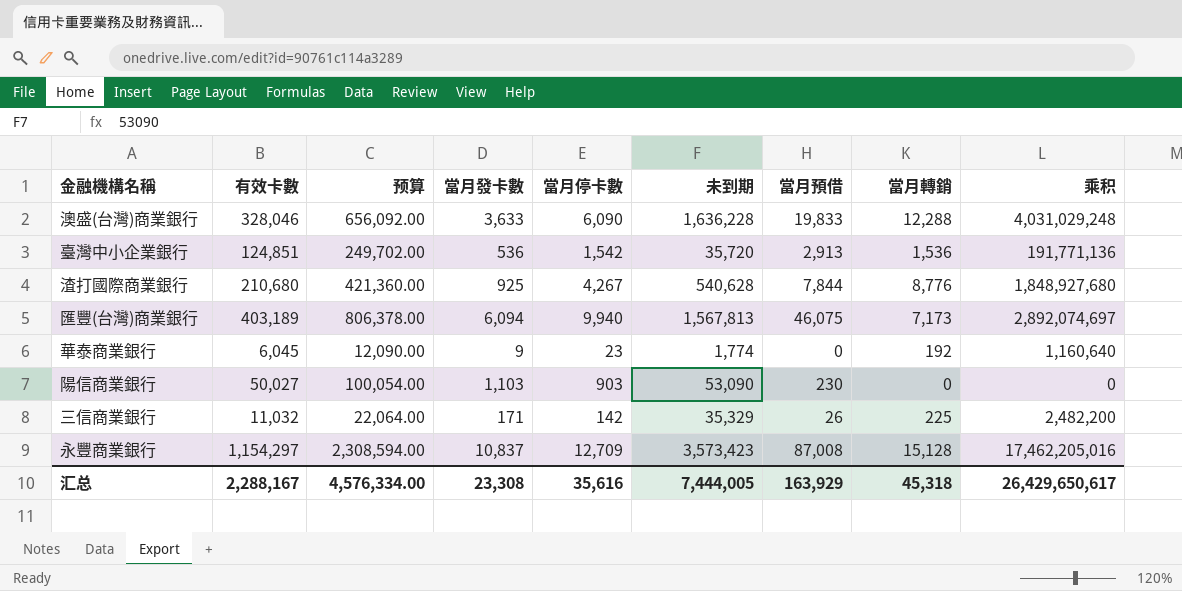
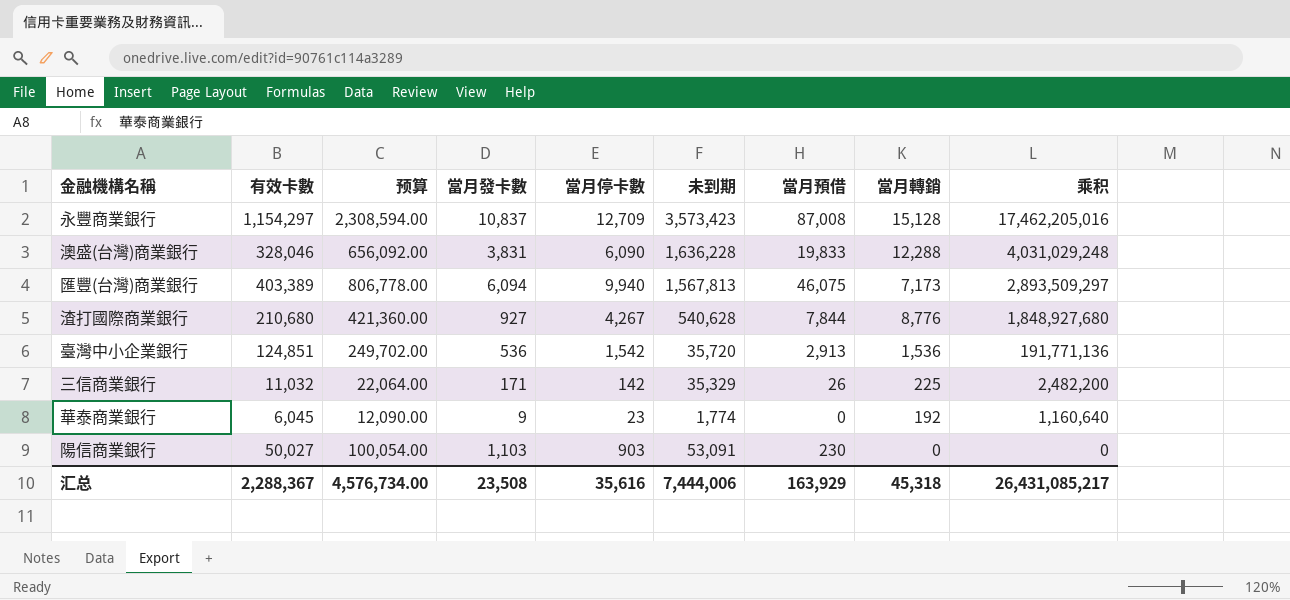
row order: none -> 乘积 descending
澳盛(台灣)商業銀行 | 當月發卡數: 3,633 -> 3,831
匯豐(台灣)商業銀行 | 有效卡數: 403,189 -> 403,389
匯豐(台灣)商業銀行 | 预算: 806,378.00 -> 806,778.00
匯豐(台灣)商業銀行 | 乘积: 2,892,074,697 -> 2,893,509,297
渣打國際商業銀行 | 當月發卡數: 925 -> 927
陽信商業銀行 | 未到期: 53,090 -> 53,091
汇总 | 有效卡數: 2,288,167 -> 2,288,367
汇总 | 预算: 4,576,334.00 -> 4,576,734.00
汇总 | 當月發卡數: 23,308 -> 23,508
汇总 | 未到期: 7,444,005 -> 7,444,006
汇总 | 乘积: 26,429,650,617 -> 26,431,085,217

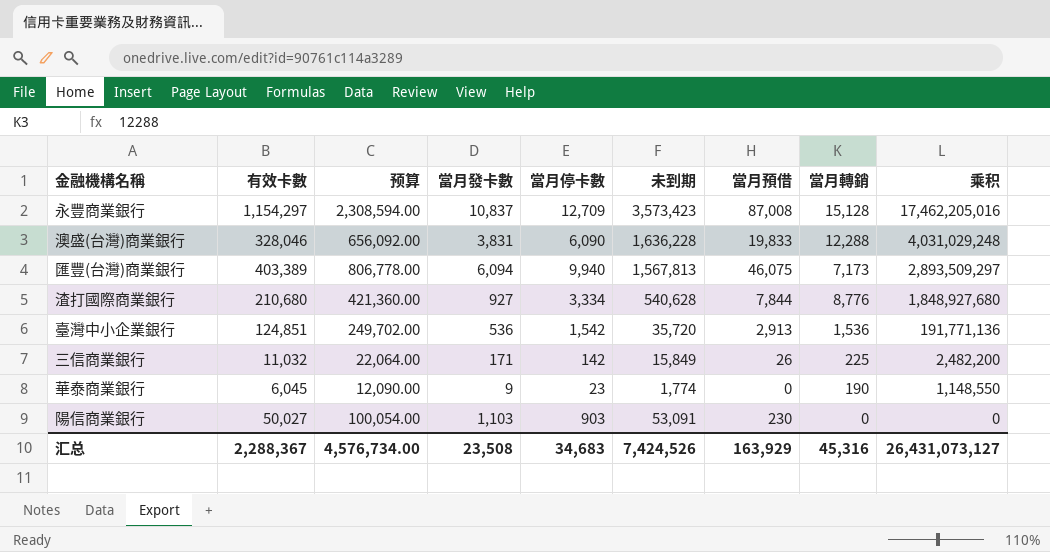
渣打國際商業銀行 | 當月停卡數: 4,267 -> 3,334
三信商業銀行 | 未到期: 35,329 -> 15,849
華泰商業銀行 | 當月轉銷: 192 -> 190
華泰商業銀行 | 乘积: 1,160,640 -> 1,148,550
汇总 | 當月停卡數: 35,616 -> 34,683
汇总 | 未到期: 7,444,006 -> 7,424,526
汇总 | 當月轉銷: 45,318 -> 45,316
汇总 | 乘积: 26,431,085,217 -> 26,431,073,127

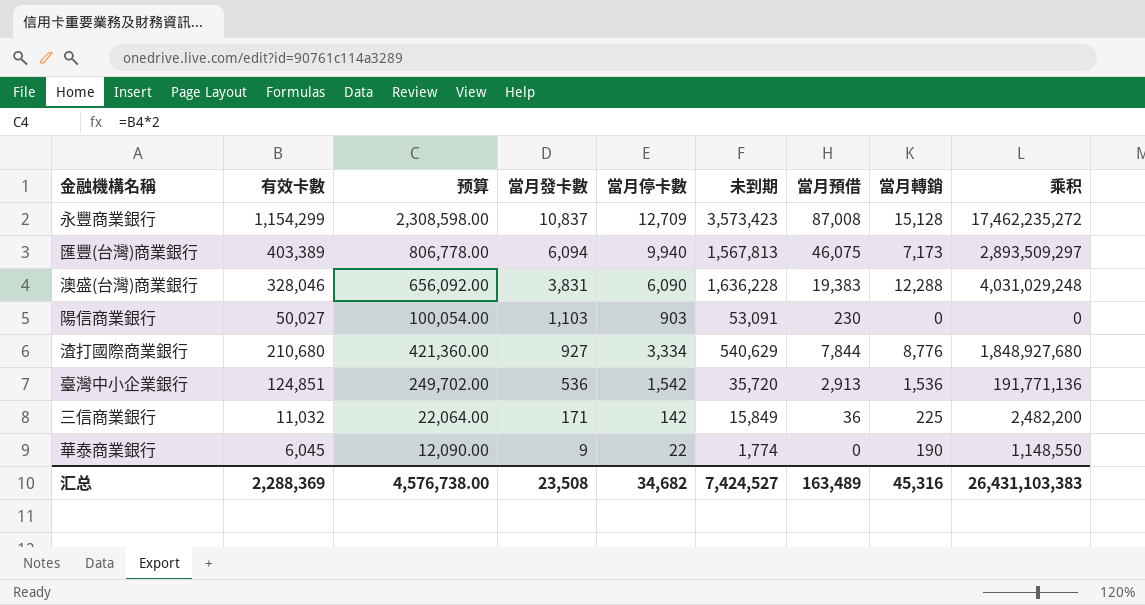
row order: 乘积 descending -> 當月發卡數 descending
永豐商業銀行 | 有效卡數: 1,154,297 -> 1,154,299
永豐商業銀行 | 预算: 2,308,594.00 -> 2,308,598.00
永豐商業銀行 | 乘积: 17,462,205,016 -> 17,462,235,272
澳盛(台灣)商業銀行 | 當月預借: 19,833 -> 19,383
渣打國際商業銀行 | 未到期: 540,628 -> 540,629
三信商業銀行 | 當月預借: 26 -> 36
華泰商業銀行 | 當月停卡數: 23 -> 22
汇总 | 有效卡數: 2,288,367 -> 2,288,369
汇总 | 预算: 4,576,734.00 -> 4,576,738.00
汇总 | 當月停卡數: 34,683 -> 34,682
汇总 | 未到期: 7,424,526 -> 7,424,527
汇总 | 當月預借: 163,929 -> 163,489
汇总 | 乘积: 26,431,073,127 -> 26,431,103,383

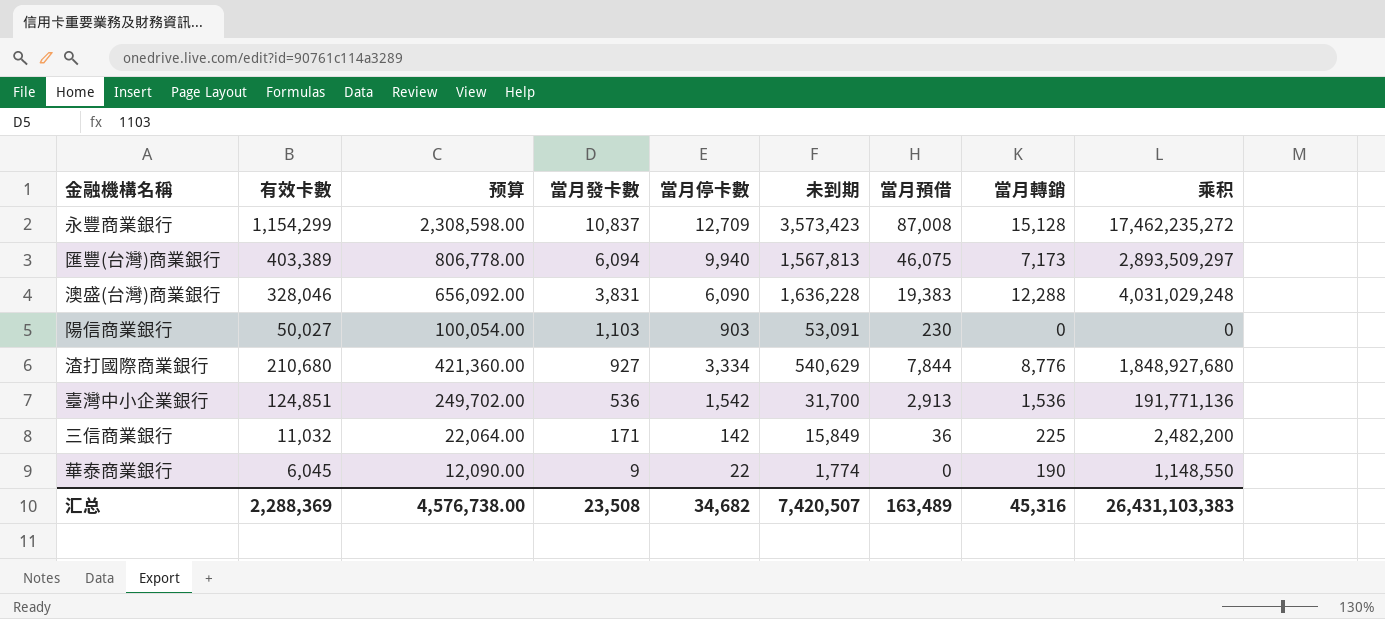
臺灣中小企業銀行 | 未到期: 35,720 -> 31,700
汇总 | 未到期: 7,424,527 -> 7,420,507

